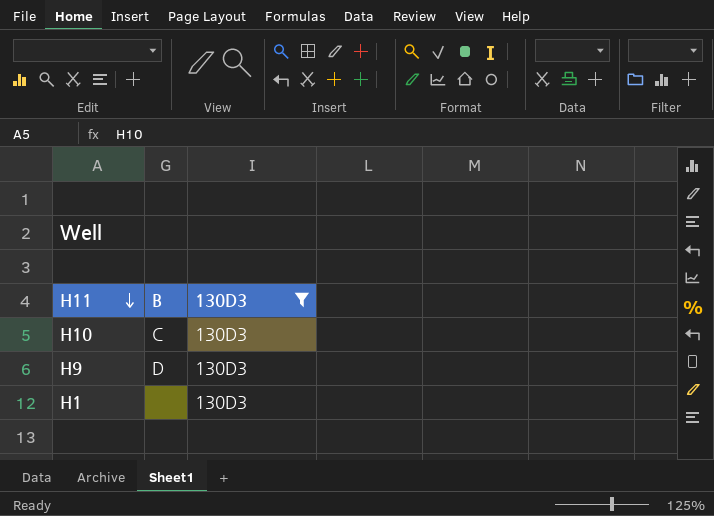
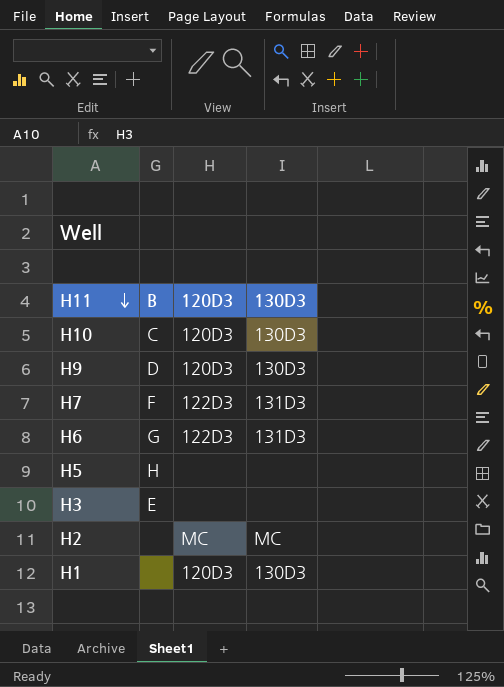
filter: 130D3 = 130D3 -> none
column 120D3 | position: none -> 3

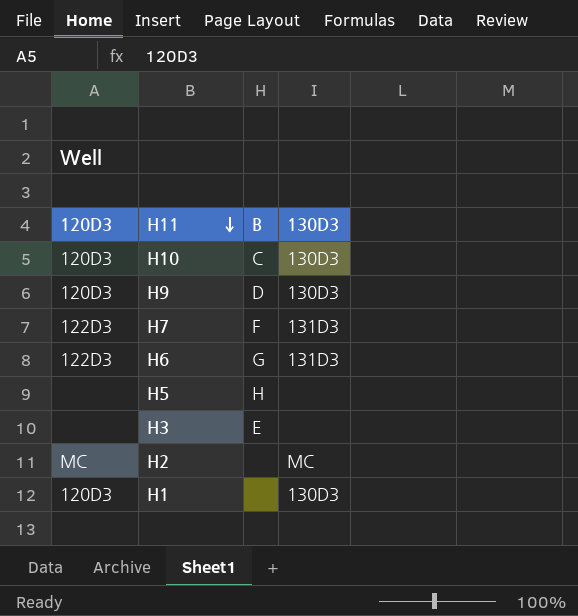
column 120D3 | position: 3 -> 1

